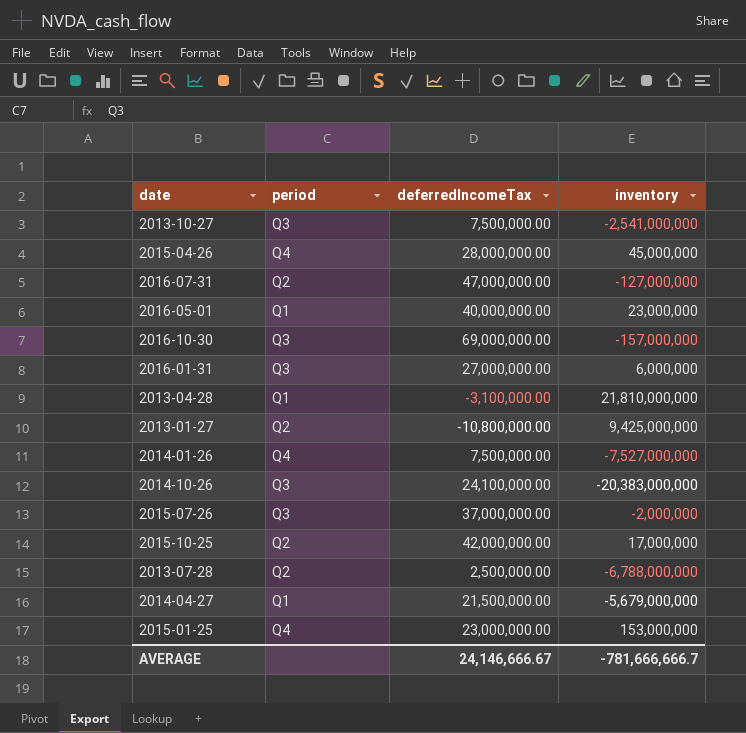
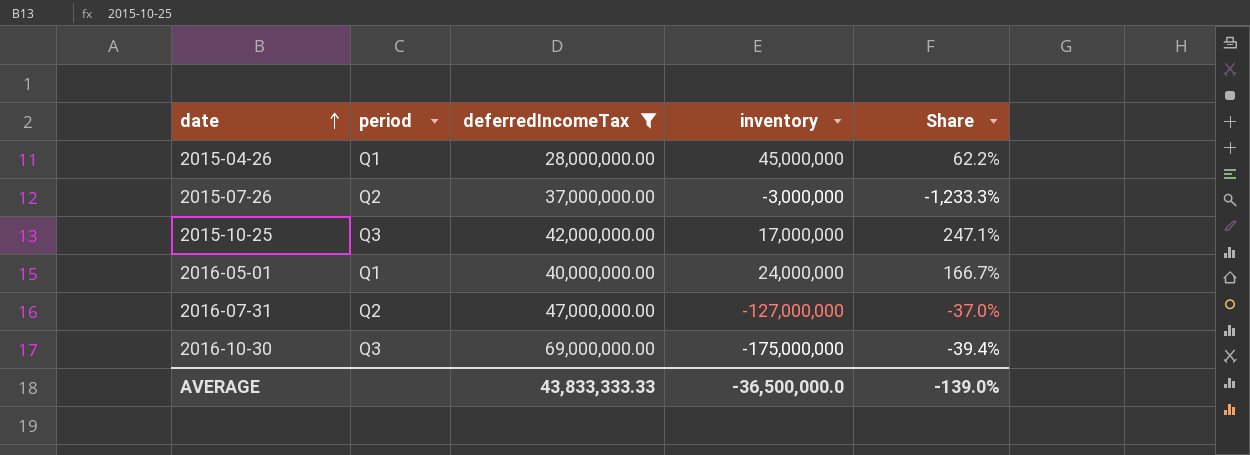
filter: none -> deferredIncomeTax >= 28,000,000.00
row order: none -> date ascending
column Share | formula: none -> [deferredIncomeTax] / [inventory]
2015-04-26 | period: Q4 -> Q1
2015-07-26 | period: Q3 -> Q2
2015-07-26 | inventory: -2,000,000 -> -3,000,000
2015-10-25 | period: Q2 -> Q3
2016-05-01 | inventory: 23,000,000 -> 24,000,000
2016-10-30 | inventory: -157,000,000 -> -175,000,000
AVERAGE | deferredIncomeTax: 24,146,666.67 -> 43,833,333.33
AVERAGE | inventory: -781,666,666.7 -> -36,500,000.0

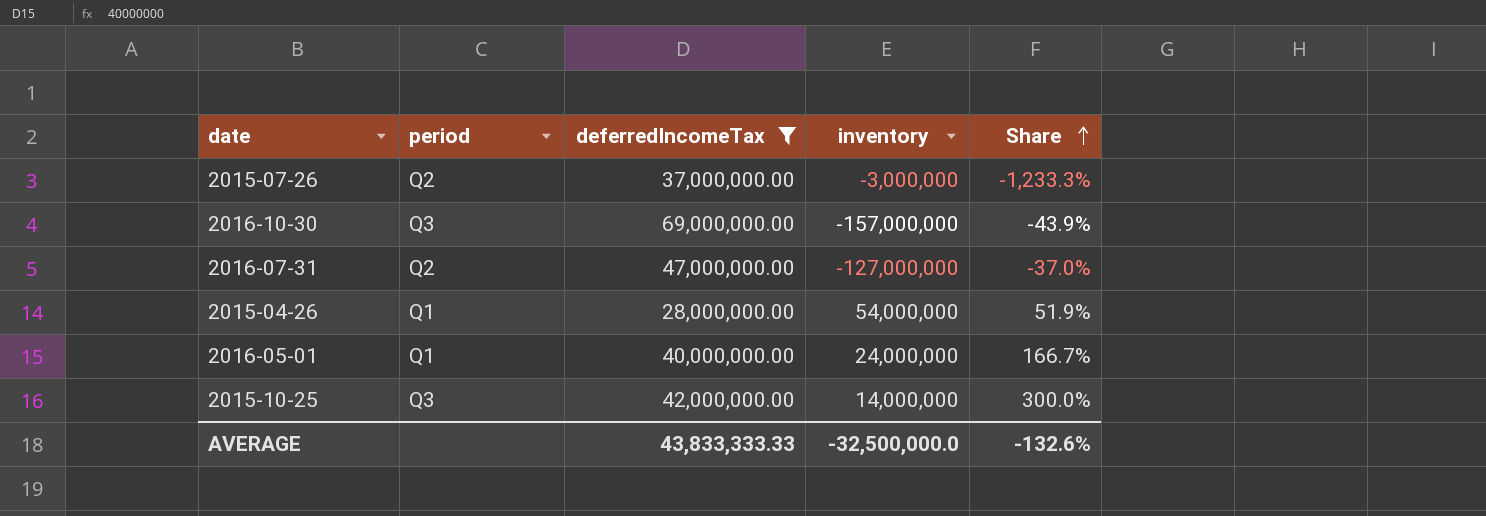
row order: date ascending -> Share ascending
2016-10-30 | inventory: -175,000,000 -> -157,000,000
2016-10-30 | Share: -39.4% -> -43.9%
2015-04-26 | inventory: 45,000,000 -> 54,000,000
2015-04-26 | Share: 62.2% -> 51.9%
2015-10-25 | inventory: 17,000,000 -> 14,000,000
2015-10-25 | Share: 247.1% -> 300.0%
AVERAGE | inventory: -36,500,000.0 -> -32,500,000.0
AVERAGE | Share: -139.0% -> -132.6%

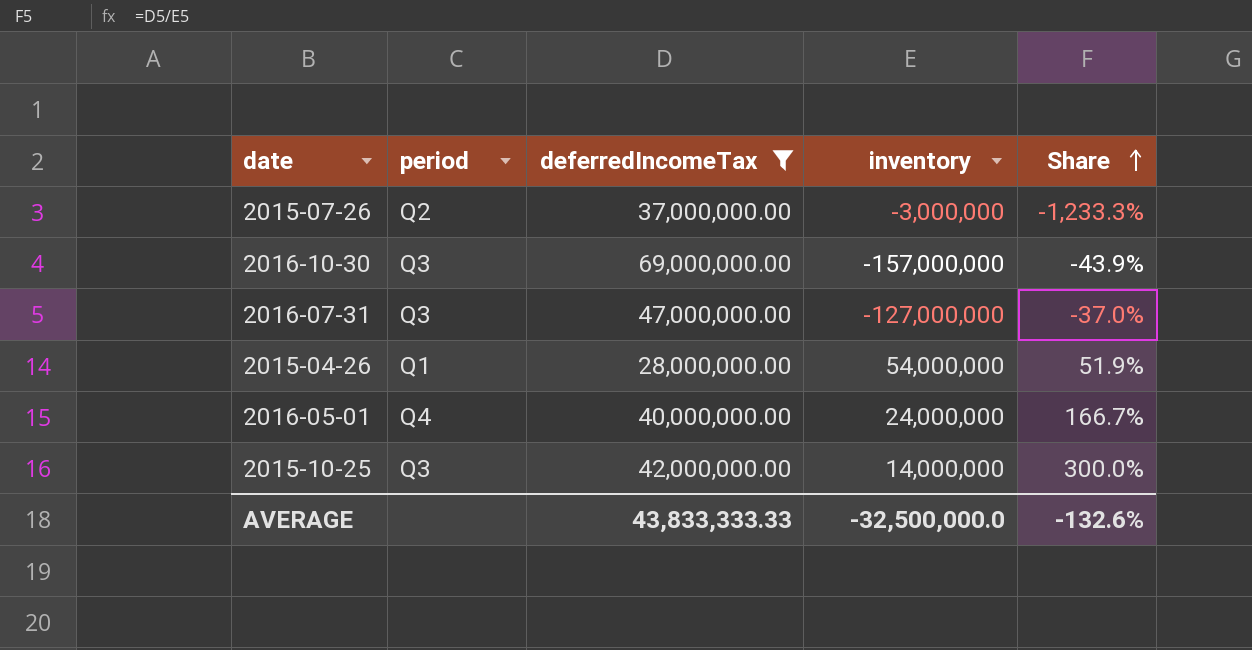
2016-07-31 | period: Q2 -> Q3
2016-05-01 | period: Q1 -> Q4

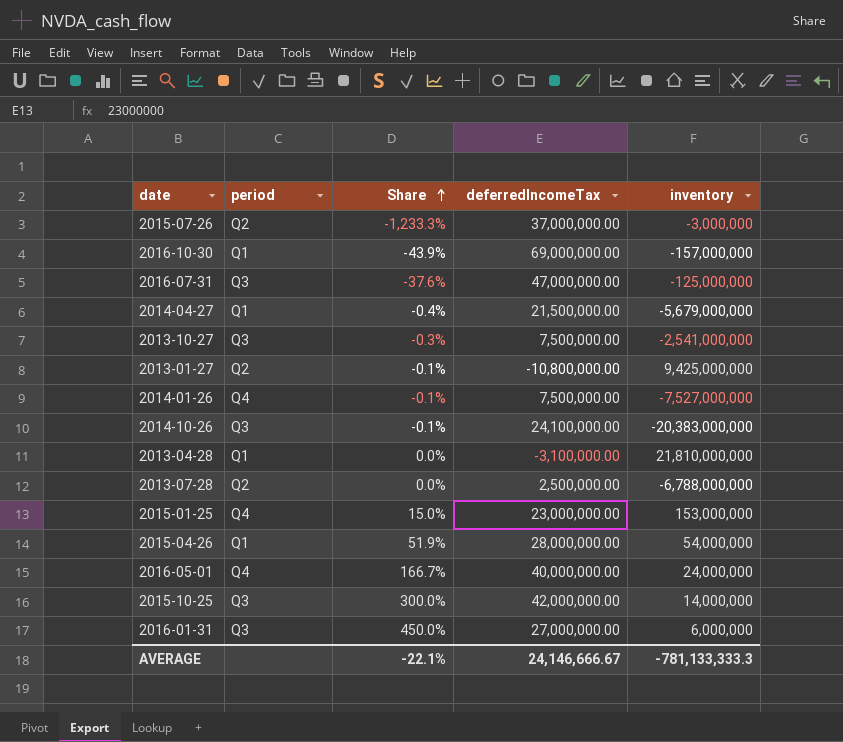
filter: deferredIncomeTax >= 28,000,000.00 -> none
column Share | position: 5 -> 3
2016-10-30 | period: Q3 -> Q1
2016-07-31 | Share: -37.0% -> -37.6%
2016-07-31 | inventory: -127,000,000 -> -125,000,000
AVERAGE | Share: -132.6% -> -22.1%
AVERAGE | deferredIncomeTax: 43,833,333.33 -> 24,146,666.67
AVERAGE | inventory: -32,500,000.0 -> -781,133,333.3

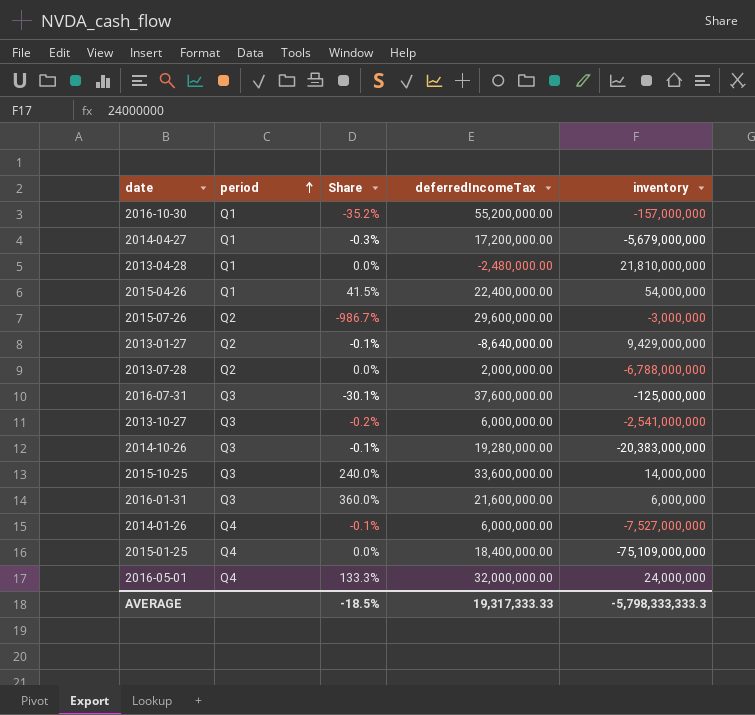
row order: Share ascending -> period ascending
2016-10-30 | Share: -43.9% -> -35.2%
2016-10-30 | deferredIncomeTax: 69,000,000.00 -> 55,200,000.00
2014-04-27 | Share: -0.4% -> -0.3%
2014-04-27 | deferredIncomeTax: 21,500,000.00 -> 17,200,000.00
2013-04-28 | deferredIncomeTax: -3,100,000.00 -> -2,480,000.00
2015-04-26 | Share: 51.9% -> 41.5%
2015-04-26 | deferredIncomeTax: 28,000,000.00 -> 22,400,000.00
2015-07-26 | Share: -1,233.3% -> -986.7%
2015-07-26 | deferredIncomeTax: 37,000,000.00 -> 29,600,000.00
2013-01-27 | deferredIncomeTax: -10,800,000.00 -> -8,640,000.00
2013-01-27 | inventory: 9,425,000,000 -> 9,429,000,000
2013-07-28 | deferredIncomeTax: 2,500,000.00 -> 2,000,000.00
2016-07-31 | Share: -37.6% -> -30.1%
2016-07-31 | deferredIncomeTax: 47,000,000.00 -> 37,600,000.00
2013-10-27 | Share: -0.3% -> -0.2%
2013-10-27 | deferredIncomeTax: 7,500,000.00 -> 6,000,000.00
2014-10-26 | deferredIncomeTax: 24,100,000.00 -> 19,280,000.00
2015-10-25 | Share: 300.0% -> 240.0%
2015-10-25 | deferredIncomeTax: 42,000,000.00 -> 33,600,000.00
2016-01-31 | Share: 450.0% -> 360.0%
2016-01-31 | deferredIncomeTax: 27,000,000.00 -> 21,600,000.00
2014-01-26 | deferredIncomeTax: 7,500,000.00 -> 6,000,000.00
2015-01-25 | Share: 15.0% -> 0.0%
2015-01-25 | deferredIncomeTax: 23,000,000.00 -> 18,400,000.00
2015-01-25 | inventory: 153,000,000 -> -75,109,000,000
2016-05-01 | Share: 166.7% -> 133.3%
2016-05-01 | deferredIncomeTax: 40,000,000.00 -> 32,000,000.00
AVERAGE | Share: -22.1% -> -18.5%
AVERAGE | deferredIncomeTax: 24,146,666.67 -> 19,317,333.33
AVERAGE | inventory: -781,133,333.3 -> -5,798,333,333.3

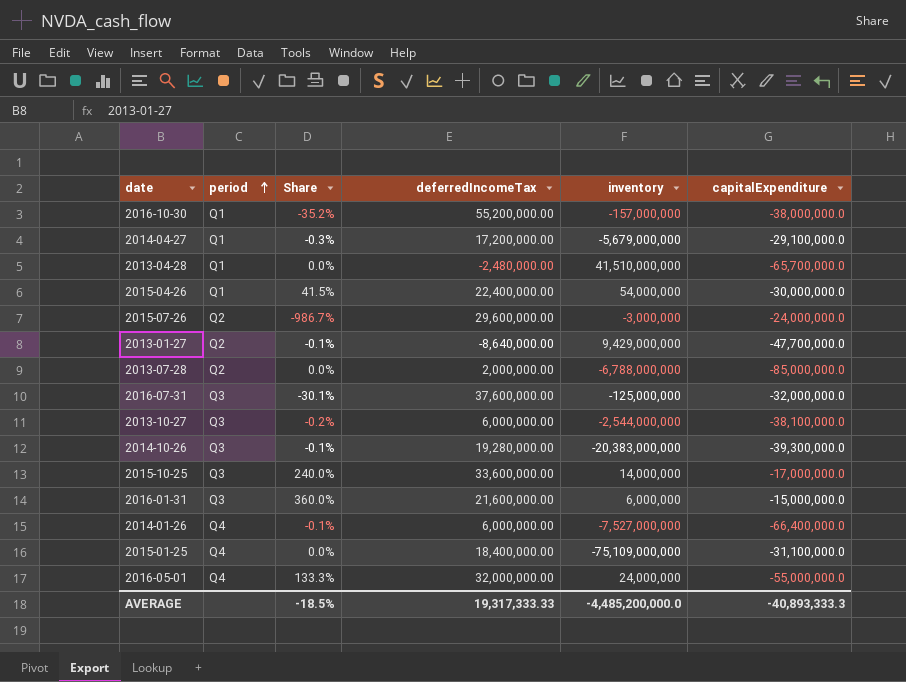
column capitalExpenditure | position: none -> 6
2013-04-28 | inventory: 21,810,000,000 -> 41,510,000,000
2013-10-27 | inventory: -2,541,000,000 -> -2,544,000,000
AVERAGE | inventory: -5,798,333,333.3 -> -4,485,200,000.0

